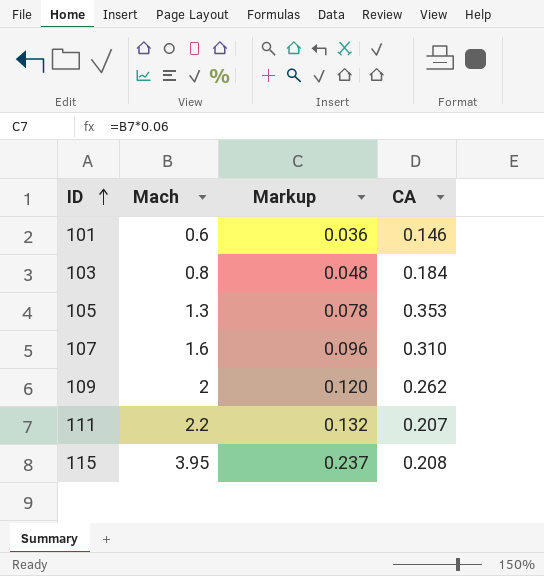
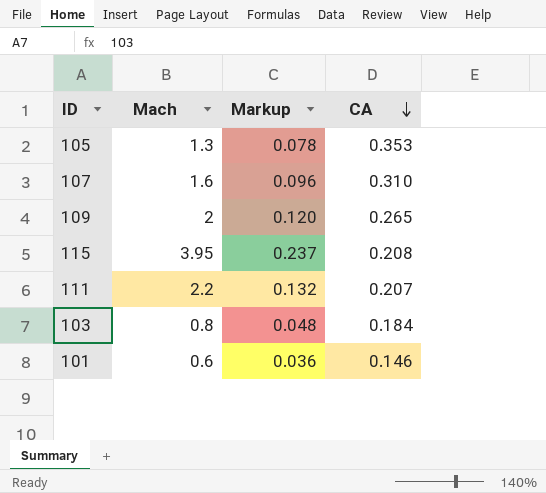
row order: ID ascending -> CA descending
109 | CA: 0.262 -> 0.265

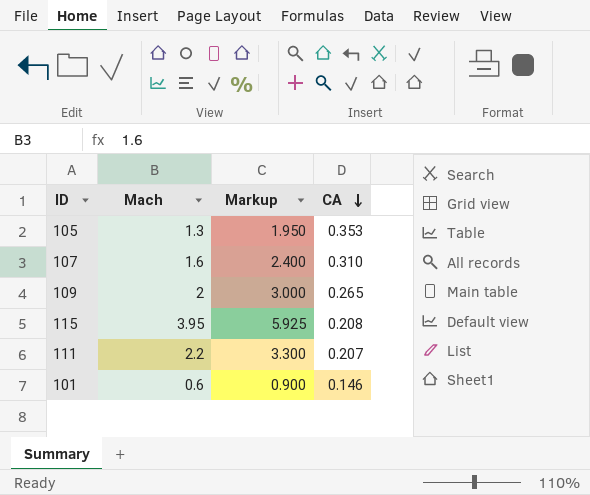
column Markup | formula: [Mach] * 0.06 -> [Mach] * 1.5
row 103: 0.8 | 0.048 | 0.184 -> none

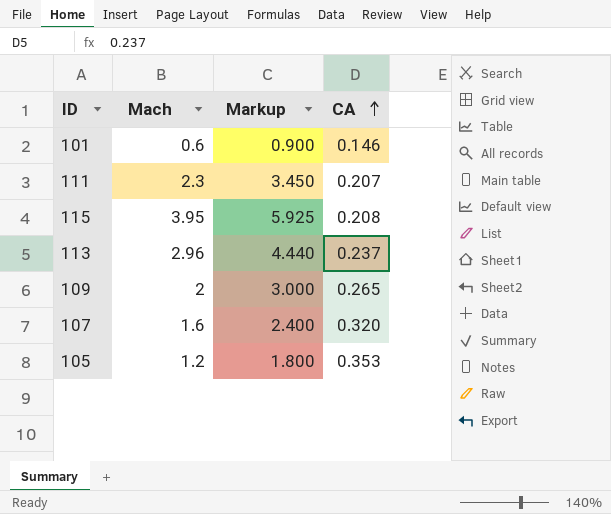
row order: CA descending -> CA ascending
111 | Mach: 2.2 -> 2.3
111 | Markup: 3.300 -> 3.450
row 113: none -> 2.96 | 4.440 | 0.237
107 | CA: 0.310 -> 0.320
105 | Mach: 1.3 -> 1.2
105 | Markup: 1.950 -> 1.800

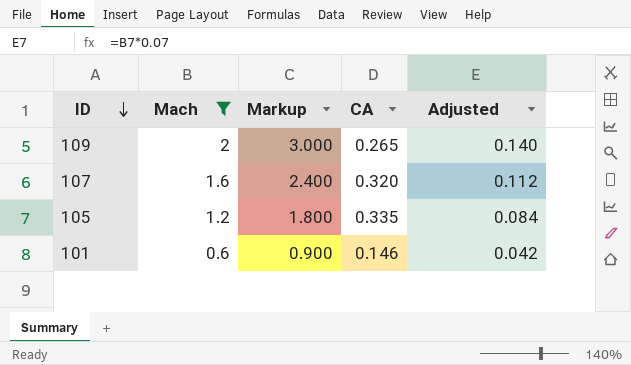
filter: none -> Mach <= 2
row order: CA ascending -> ID descending
column Adjusted | formula: none -> [Mach] * 0.07
105 | CA: 0.353 -> 0.335

